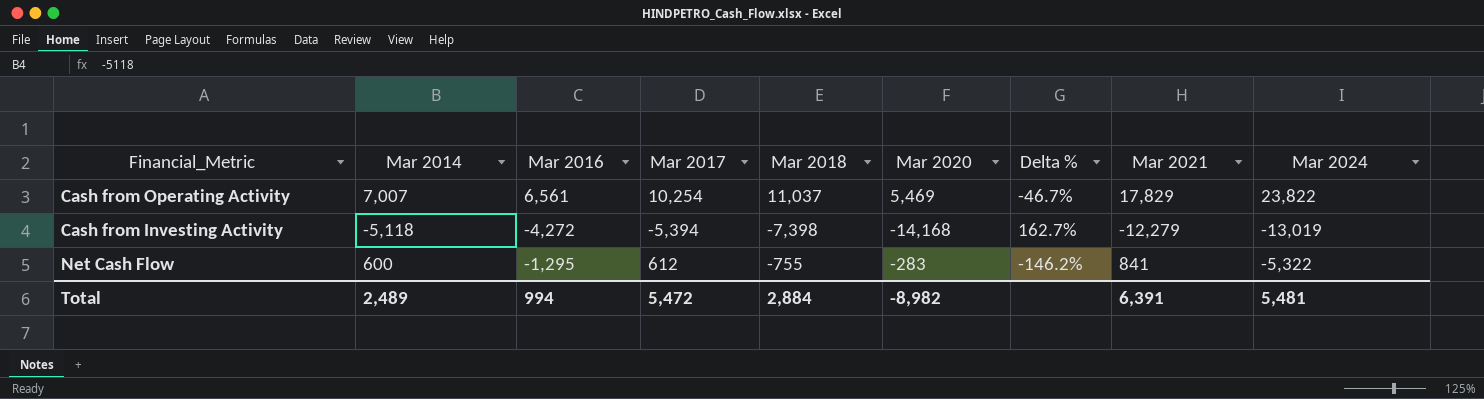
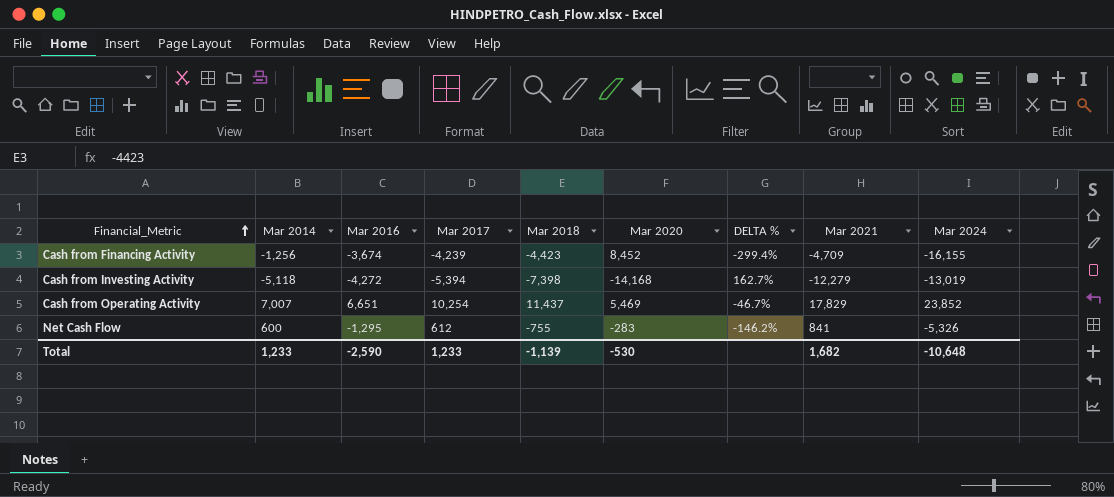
row order: none -> Financial_Metric ascending
column name: Delta % -> DELTA %
row Cash from Financing Activity: none -> -1,256 | -3,674 | -4,239 | -4,423 | 8,452 | -299.4% | -4,709 | -16,155
Cash from Operating Activity | Mar 2016: 6,561 -> 6,651
Cash from Operating Activity | Mar 2018: 11,037 -> 11,437
Cash from Operating Activity | Mar 2024: 23,822 -> 23,852
Net Cash Flow | Mar 2024: -5,322 -> -5,326
Total | Mar 2014: 2,489 -> 1,233
Total | Mar 2016: 994 -> -2,590
Total | Mar 2017: 5,472 -> 1,233
Total | Mar 2018: 2,884 -> -1,139
Total | Mar 2020: -8,982 -> -530
Total | Mar 2021: 6,391 -> 1,682
Total | Mar 2024: 5,481 -> -10,648

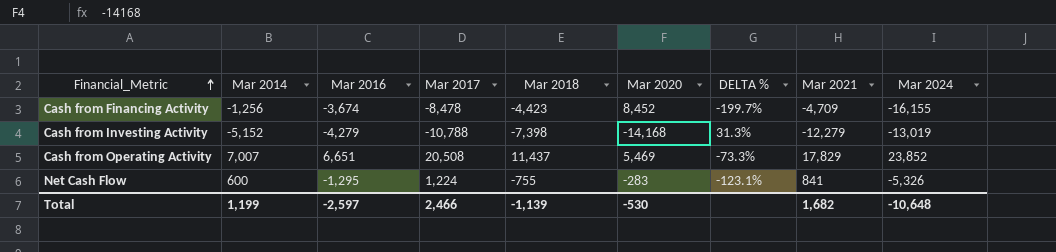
Cash from Financing Activity | Mar 2017: -4,239 -> -8,478
Cash from Financing Activity | DELTA %: -299.4% -> -199.7%
Cash from Investing Activity | Mar 2014: -5,118 -> -5,152
Cash from Investing Activity | Mar 2016: -4,272 -> -4,279
Cash from Investing Activity | Mar 2017: -5,394 -> -10,788
Cash from Investing Activity | DELTA %: 162.7% -> 31.3%
Cash from Operating Activity | Mar 2017: 10,254 -> 20,508
Cash from Operating Activity | DELTA %: -46.7% -> -73.3%
Net Cash Flow | Mar 2017: 612 -> 1,224
Net Cash Flow | DELTA %: -146.2% -> -123.1%
Total | Mar 2014: 1,233 -> 1,199
Total | Mar 2016: -2,590 -> -2,597
Total | Mar 2017: 1,233 -> 2,466

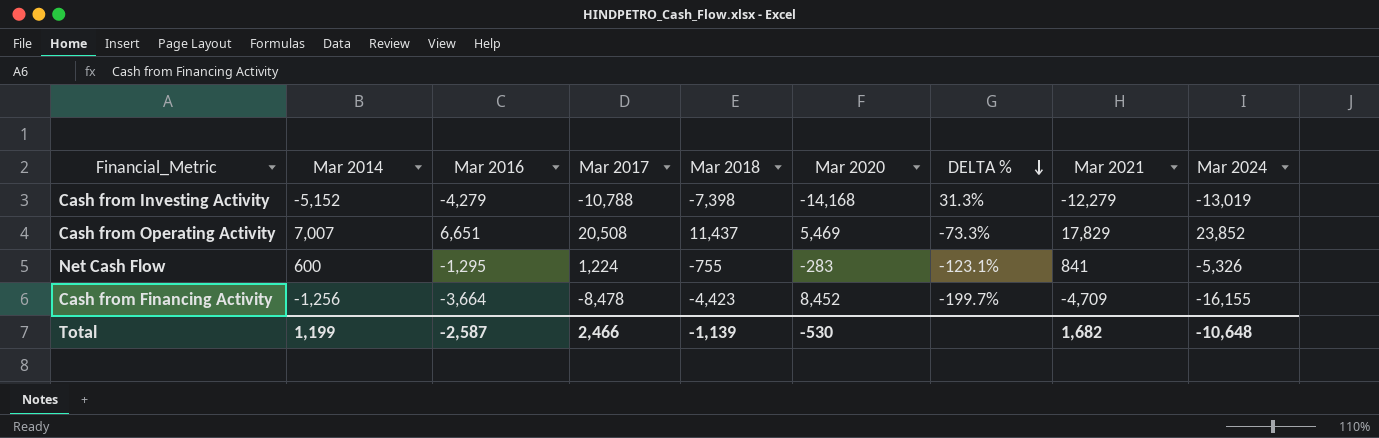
row order: Financial_Metric ascending -> DELTA % descending
Cash from Financing Activity | Mar 2016: -3,674 -> -3,664
Total | Mar 2016: -2,597 -> -2,587

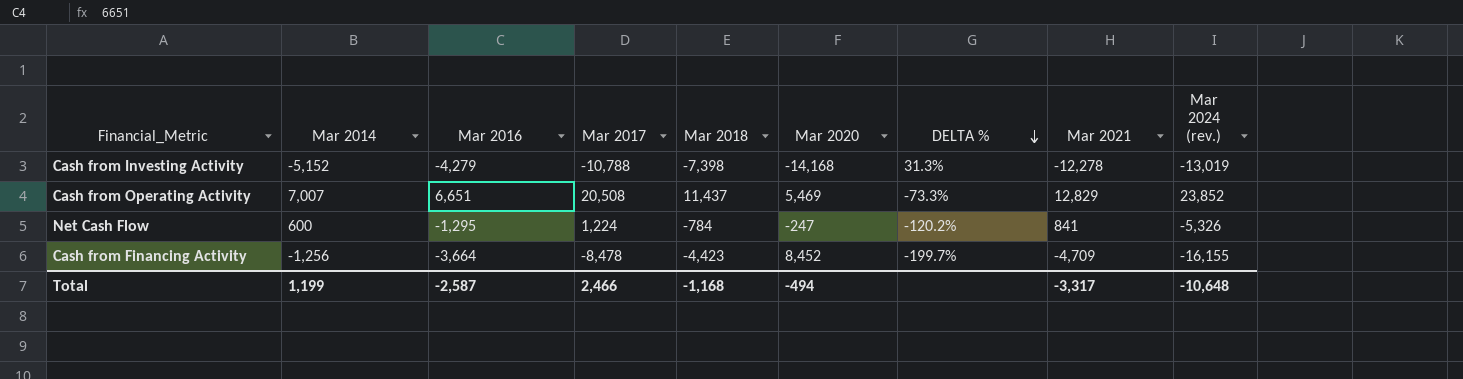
column name: Mar 2024 -> Mar 2024 (rev.)
Cash from Investing Activity | Mar 2021: -12,279 -> -12,278
Cash from Operating Activity | Mar 2021: 17,829 -> 12,829
Net Cash Flow | Mar 2018: -755 -> -784
Net Cash Flow | Mar 2020: -283 -> -247
Net Cash Flow | DELTA %: -123.1% -> -120.2%
Total | Mar 2018: -1,139 -> -1,168
Total | Mar 2020: -530 -> -494
Total | Mar 2021: 1,682 -> -3,317

